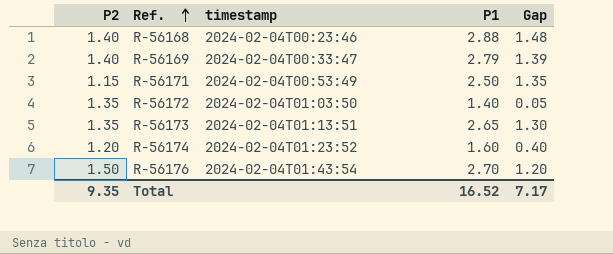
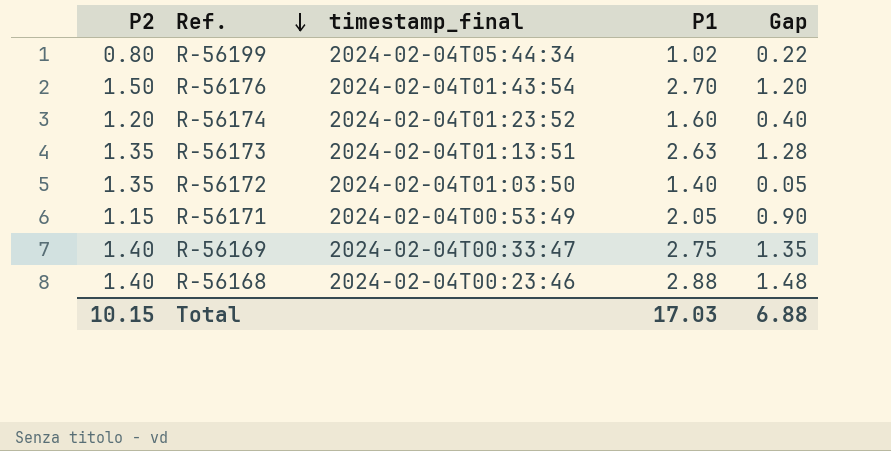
row order: Ref. ascending -> Ref. descending
column name: timestamp -> timestamp_final
row R-56199: none -> 0.80 | 2024-02-04T05:44:34 | 1.02 | 0.22
R-56173 | P1: 2.65 -> 2.63
R-56173 | Gap: 1.30 -> 1.28
R-56171 | P1: 2.50 -> 2.05
R-56171 | Gap: 1.35 -> 0.90
R-56169 | P1: 2.79 -> 2.75
R-56169 | Gap: 1.39 -> 1.35
Total | P2: 9.35 -> 10.15
Total | P1: 16.52 -> 17.03
Total | Gap: 7.17 -> 6.88

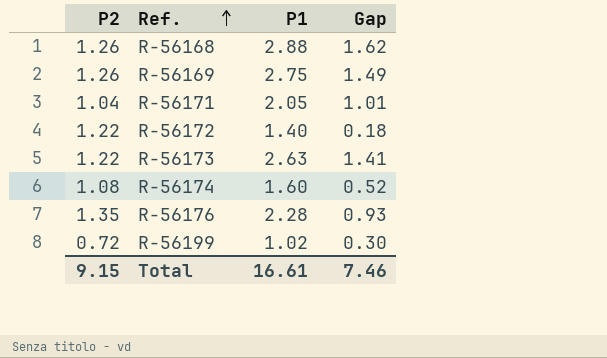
row order: Ref. descending -> Ref. ascending
column timestamp_final | position: 3 -> none
R-56168 | P2: 1.40 -> 1.26
R-56168 | Gap: 1.48 -> 1.62
R-56169 | P2: 1.40 -> 1.26
R-56169 | Gap: 1.35 -> 1.49
R-56171 | P2: 1.15 -> 1.04
R-56171 | Gap: 0.90 -> 1.01
R-56172 | P2: 1.35 -> 1.22
R-56172 | Gap: 0.05 -> 0.18
R-56173 | P2: 1.35 -> 1.22
R-56173 | Gap: 1.28 -> 1.41
R-56174 | P2: 1.20 -> 1.08
R-56174 | Gap: 0.40 -> 0.52
R-56176 | P2: 1.50 -> 1.35
R-56176 | P1: 2.70 -> 2.28
R-56176 | Gap: 1.20 -> 0.93
R-56199 | P2: 0.80 -> 0.72
R-56199 | Gap: 0.22 -> 0.30
Total | P2: 10.15 -> 9.15
Total | P1: 17.03 -> 16.61
Total | Gap: 6.88 -> 7.46

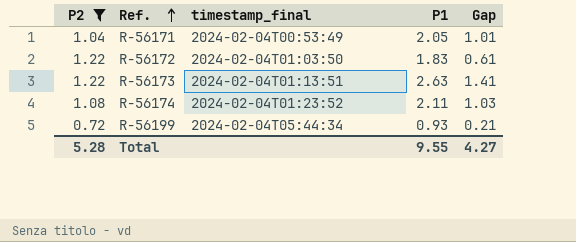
filter: none -> P2 <= 1.22
column timestamp_final | position: none -> 3
R-56172 | P1: 1.40 -> 1.83
R-56172 | Gap: 0.18 -> 0.61
R-56174 | P1: 1.60 -> 2.11
R-56174 | Gap: 0.52 -> 1.03
R-56199 | P1: 1.02 -> 0.93
R-56199 | Gap: 0.30 -> 0.21
Total | P2: 9.15 -> 5.28
Total | P1: 16.61 -> 9.55
Total | Gap: 7.46 -> 4.27

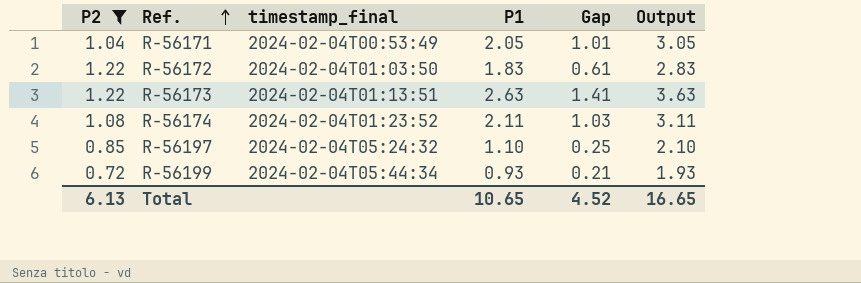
column Output | formula: none -> [P1] + 1
row R-56197: none -> 0.85 | 2024-02-04T05:24:32 | 1.10 | 0.25 | 2.10
Total | P2: 5.28 -> 6.13
Total | P1: 9.55 -> 10.65
Total | Gap: 4.27 -> 4.52

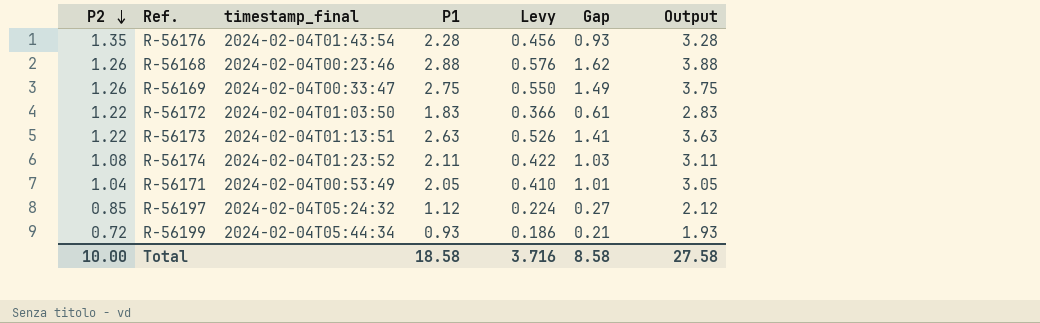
filter: P2 <= 1.22 -> none
row order: Ref. ascending -> P2 descending
column Levy | formula: none -> [P1] * 0.2
R-56197 | P1: 1.10 -> 1.12
R-56197 | Gap: 0.25 -> 0.27
R-56197 | Output: 2.10 -> 2.12
Total | P2: 6.13 -> 10.00
Total | P1: 10.65 -> 18.58
Total | Gap: 4.52 -> 8.58
Total | Output: 16.65 -> 27.58

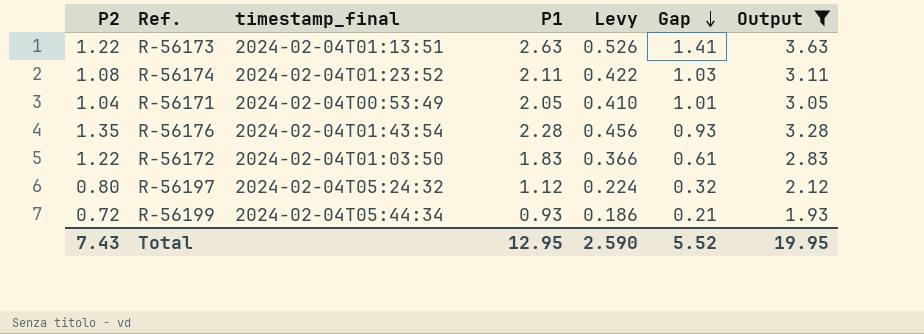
filter: none -> Output <= 3.63
row order: P2 descending -> Gap descending
R-56197 | P2: 0.85 -> 0.80
R-56197 | Gap: 0.27 -> 0.32
Total | P2: 10.00 -> 7.43
Total | P1: 18.58 -> 12.95
Total | Levy: 3.716 -> 2.590
Total | Gap: 8.58 -> 5.52
Total | Output: 27.58 -> 19.95

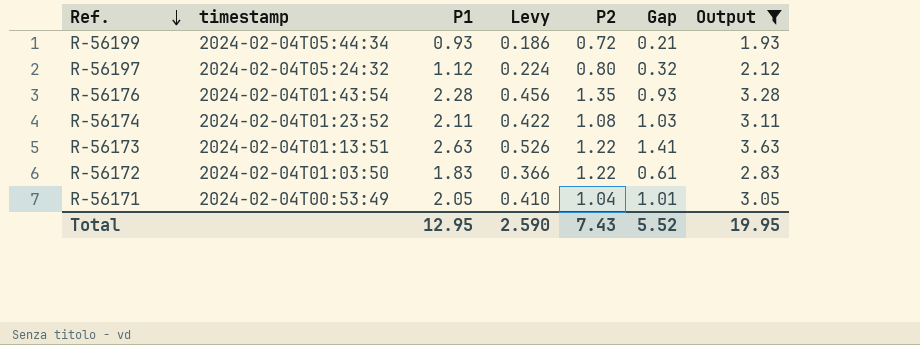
row order: Gap descending -> Ref. descending
column name: timestamp_final -> timestamp
column P2 | position: 1 -> 5

